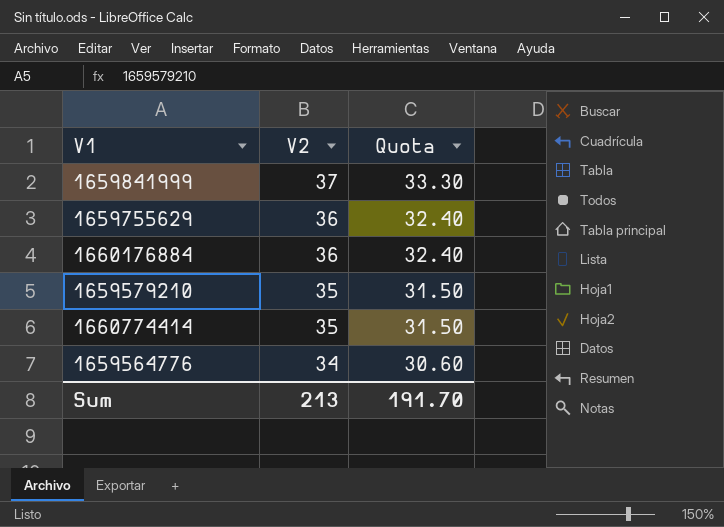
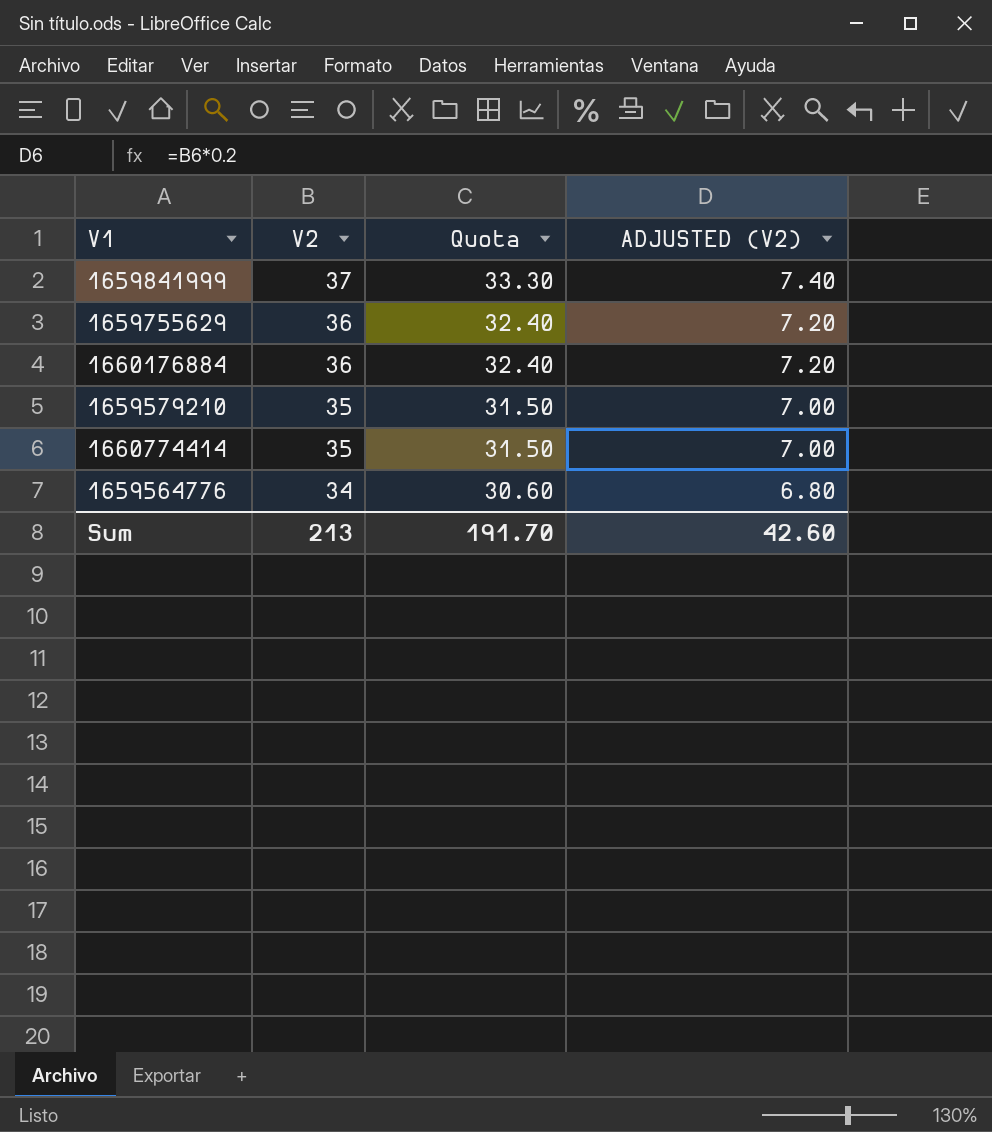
column ADJUSTED (V2) | formula: none -> [V2] * 0.2

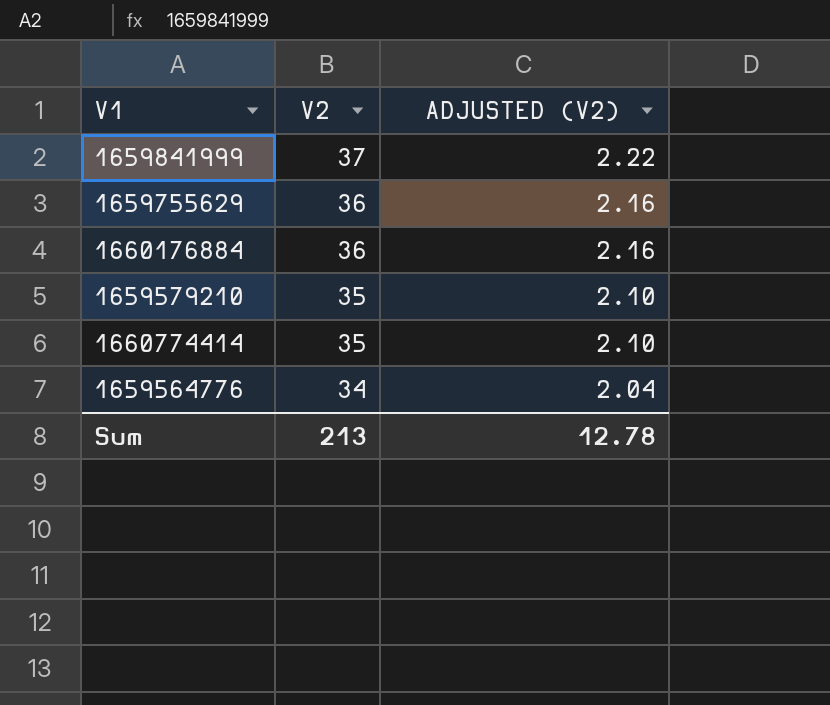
column Quota | formula: [V2] * 0.9 -> none
column ADJUSTED (V2) | formula: [V2] * 0.2 -> [V2] * 0.06
Sum | ADJUSTED (V2): 42.60 -> 12.78

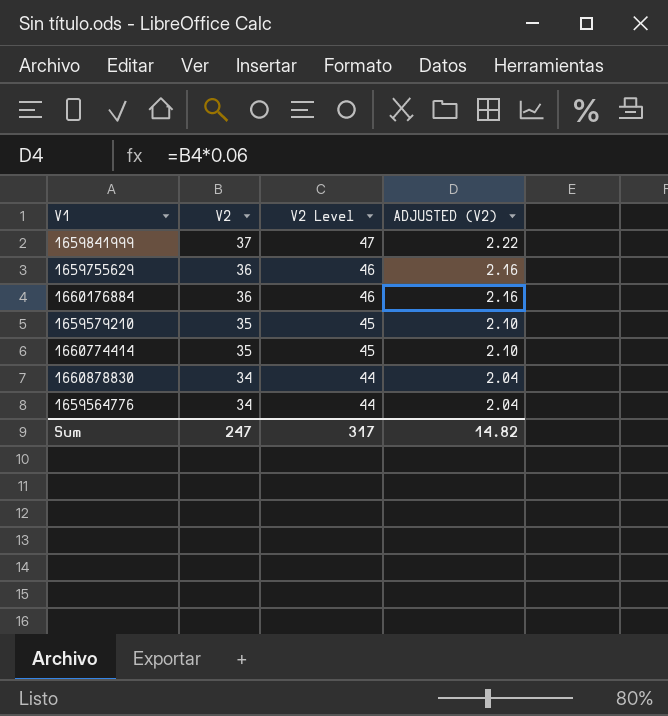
column V2 Level | formula: none -> [V2] + 10
row 1660878830: none -> 34 | 44 | 2.04
Sum | V2: 213 -> 247
Sum | ADJUSTED (V2): 12.78 -> 14.82

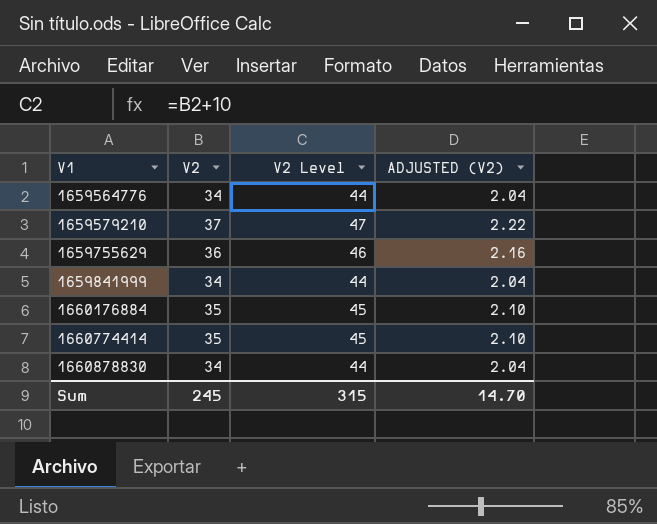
row order: V2 descending -> V1 ascending
1659579210 | V2: 35 -> 37
1659579210 | V2 Level: 45 -> 47
1659579210 | ADJUSTED (V2): 2.10 -> 2.22
1659841999 | V2: 37 -> 34
1659841999 | V2 Level: 47 -> 44
1659841999 | ADJUSTED (V2): 2.22 -> 2.04
1660176884 | V2: 36 -> 35
1660176884 | V2 Level: 46 -> 45
1660176884 | ADJUSTED (V2): 2.16 -> 2.10
Sum | V2: 247 -> 245
Sum | V2 Level: 317 -> 315
Sum | ADJUSTED (V2): 14.82 -> 14.70

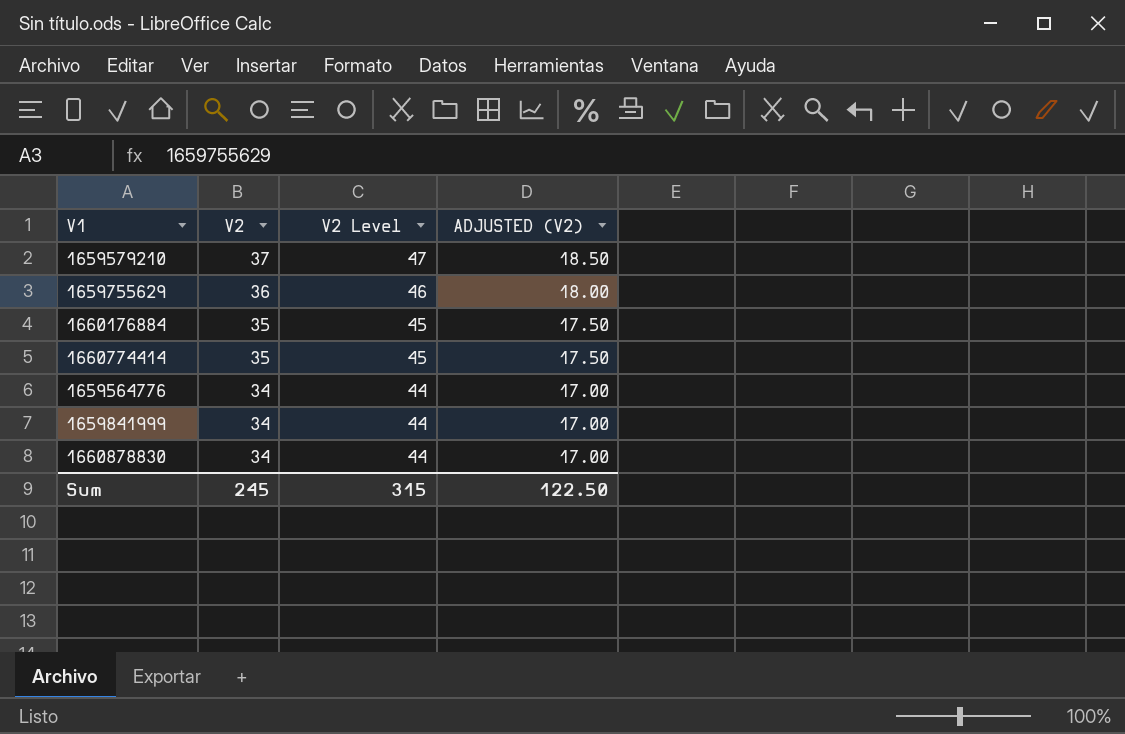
row order: V1 ascending -> V2 descending
column ADJUSTED (V2) | formula: [V2] * 0.06 -> [V2] * 0.5
Sum | ADJUSTED (V2): 14.70 -> 122.50

